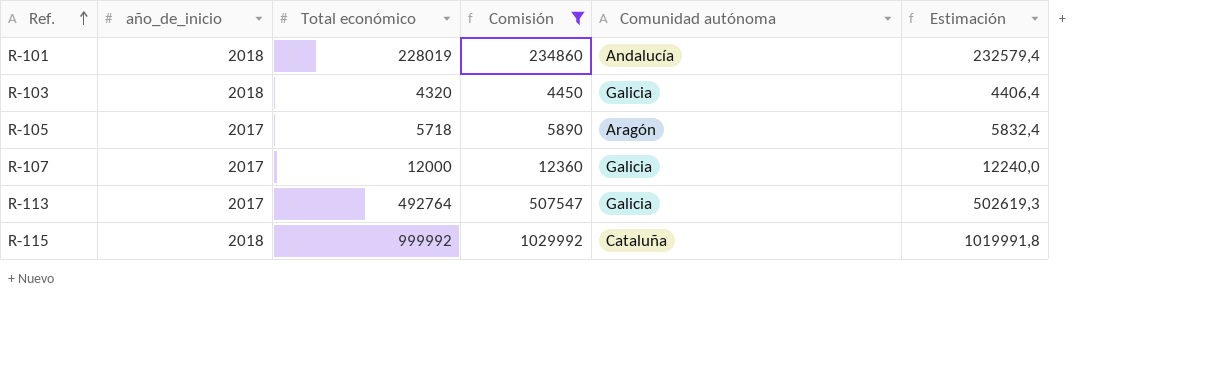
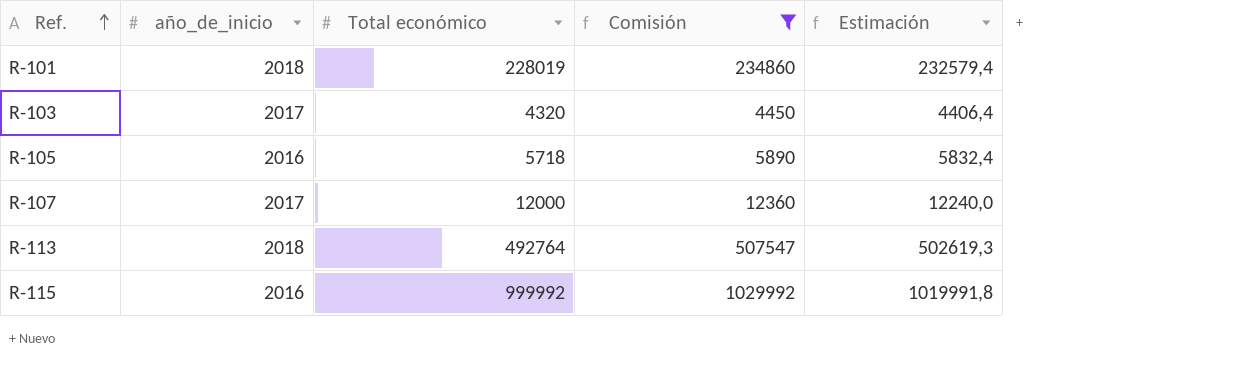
column Comunidad autónoma | position: 5 -> none
R-103 | año_de_inicio: 2018 -> 2017
R-105 | año_de_inicio: 2017 -> 2016
R-113 | año_de_inicio: 2017 -> 2018
R-115 | año_de_inicio: 2018 -> 2016

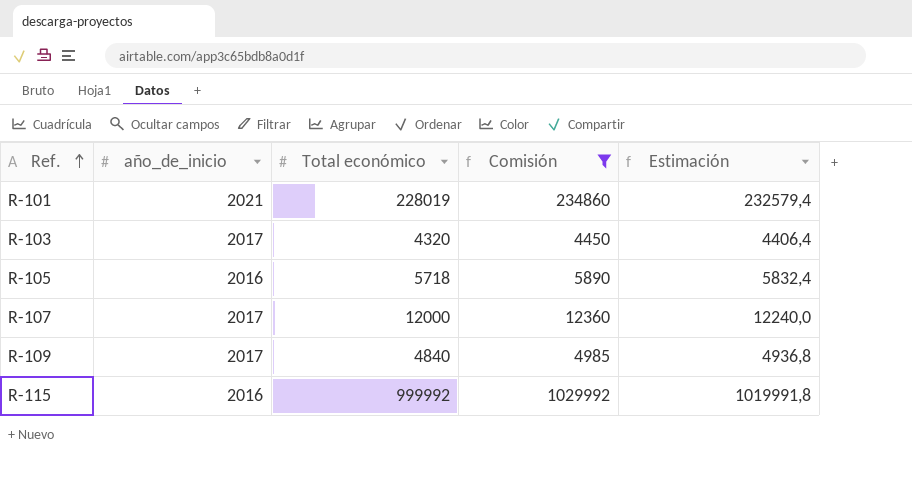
row R-113: 2018 | 492764 | 507547 | 502619,3 -> none
R-101 | año_de_inicio: 2018 -> 2021
row R-109: none -> 2017 | 4840 | 4985 | 4936,8

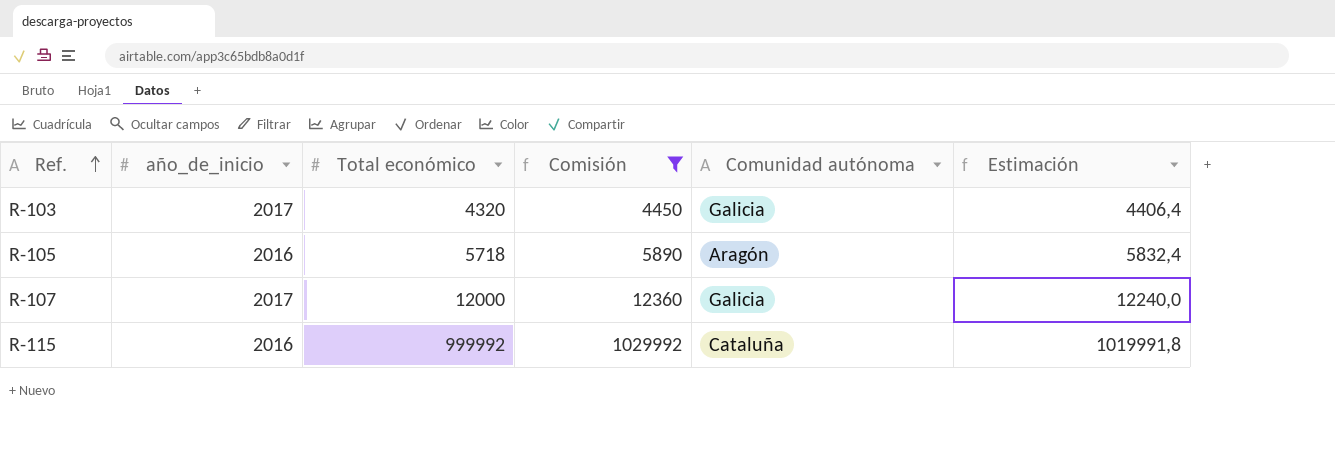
column Comunidad autónoma | position: none -> 5
row R-101: 2021 | 228019 | 234860 | 232579,4 -> none
row R-109: 2017 | 4840 | 4985 | 4936,8 -> none

